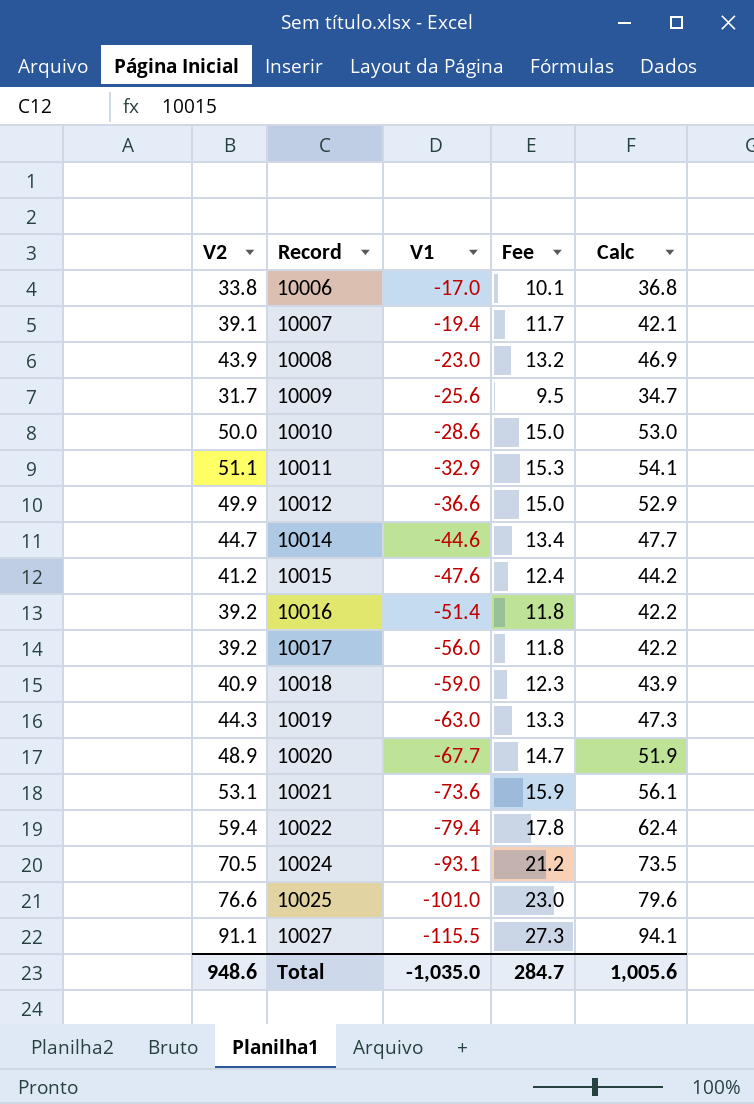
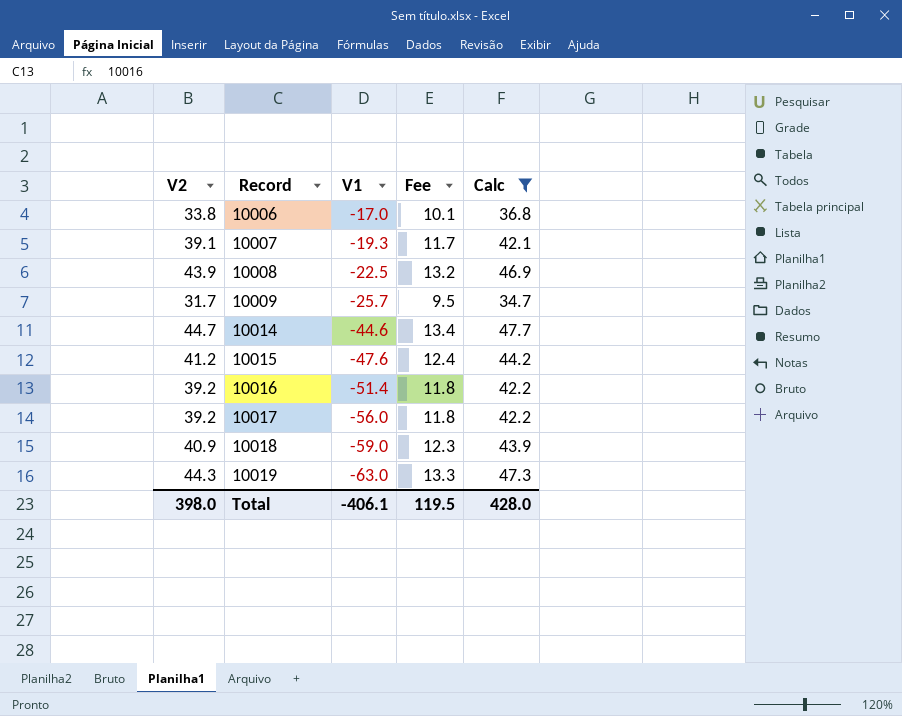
filter: none -> Calc <= 47.7
10007 | V1: -19.4 -> -19.3
10008 | V1: -23.0 -> -22.5
10009 | V1: -25.6 -> -25.7
Total | V2: 948.6 -> 398.0
Total | V1: -1,035.0 -> -406.1
Total | Fee: 284.7 -> 119.5
Total | Calc: 1,005.6 -> 428.0

